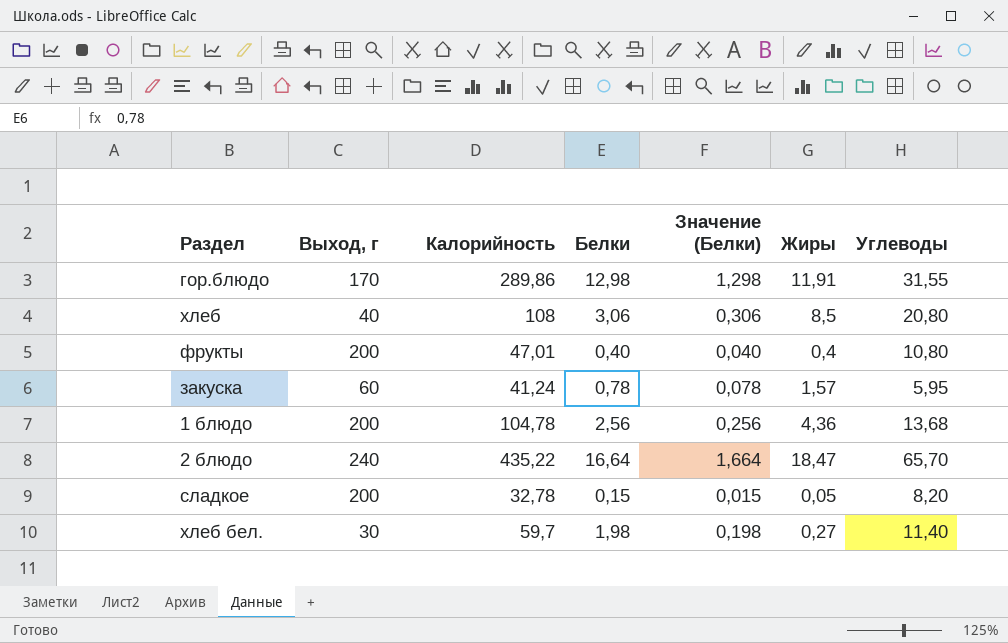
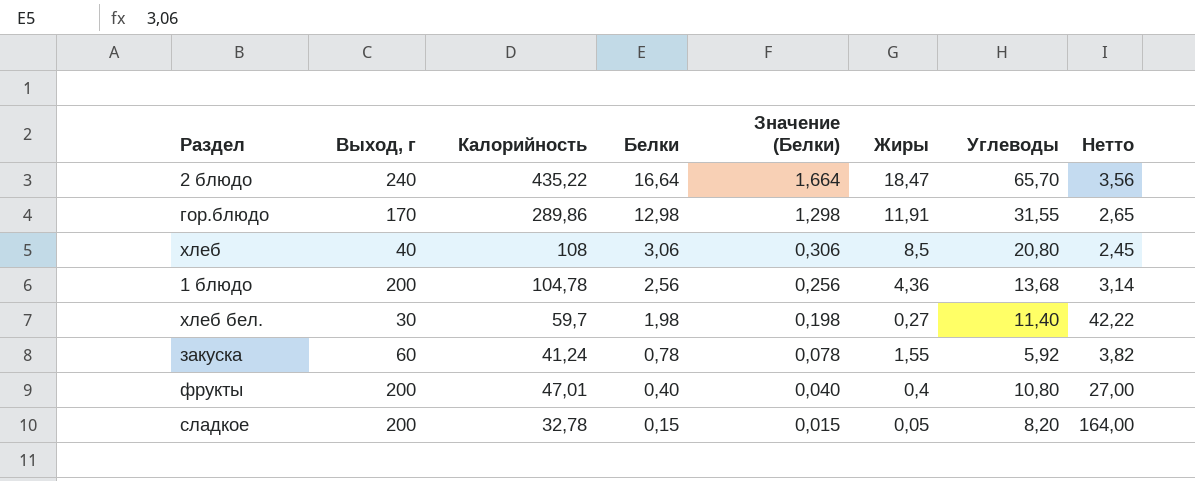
row order: none -> Белки descending
column Нетто | formula: none -> [Углеводы] / [Жиры]
закуска | Жиры: 1,57 -> 1,55
закуска | Углеводы: 5,95 -> 5,92

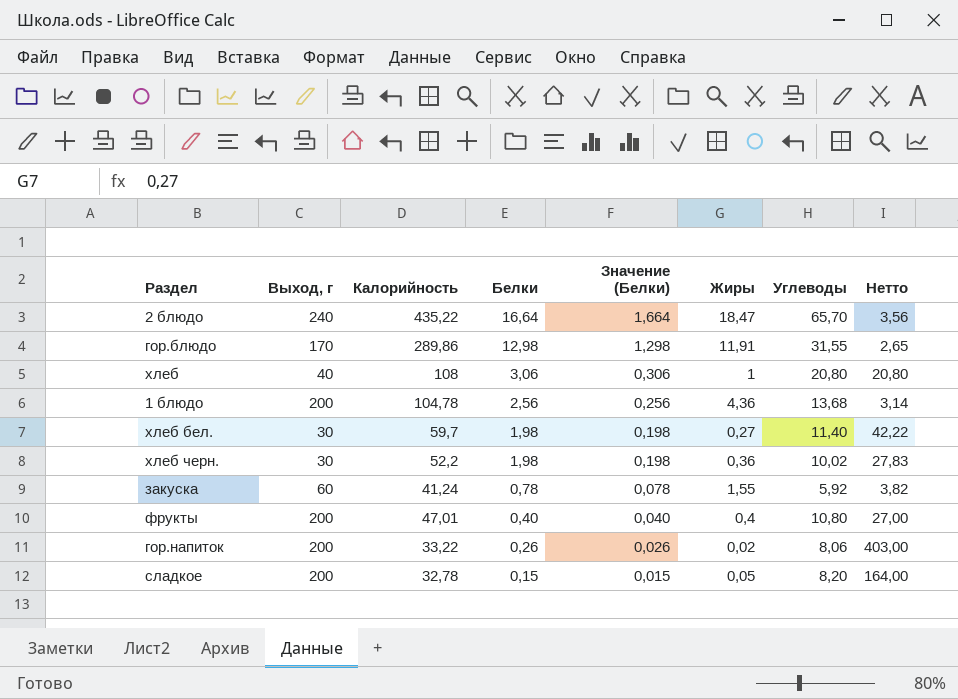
хлеб | Жиры: 8,5 -> 1
хлеб | Нетто: 2,45 -> 20,80
row хлеб черн.: none -> 30 | 52,2 | 1,98 | 0,198 | 0,36 | 10,02 | 27,83
row гор.напиток: none -> 200 | 33,22 | 0,26 | 0,026 | 0,02 | 8,06 | 403,00

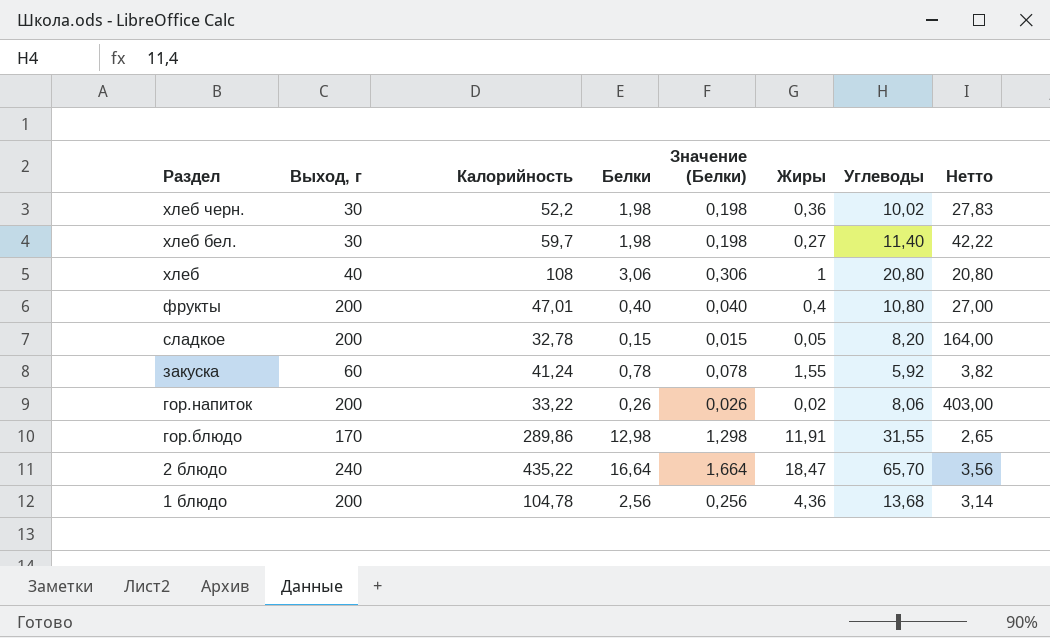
row order: Белки descending -> Раздел descending

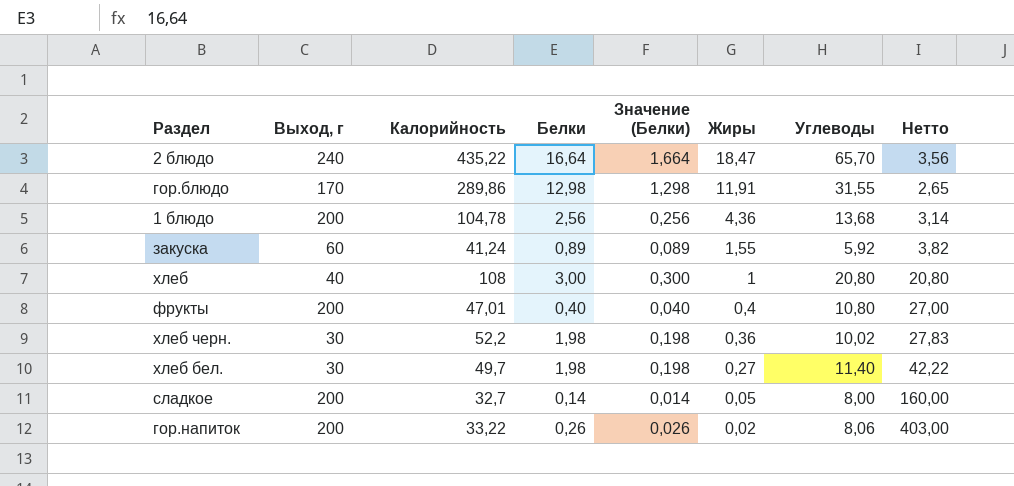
row order: Раздел descending -> Жиры descending
закуска | Белки: 0,78 -> 0,89
закуска | Значение (Белки): 0,078 -> 0,089
хлеб | Белки: 3,06 -> 3,00
хлеб | Значение (Белки): 0,306 -> 0,300
хлеб бел. | Калорийность: 59,7 -> 49,7
сладкое | Калорийность: 32,78 -> 32,7
сладкое | Белки: 0,15 -> 0,14
сладкое | Значение (Белки): 0,015 -> 0,014
сладкое | Углеводы: 8,20 -> 8,00
сладкое | Нетто: 164,00 -> 160,00

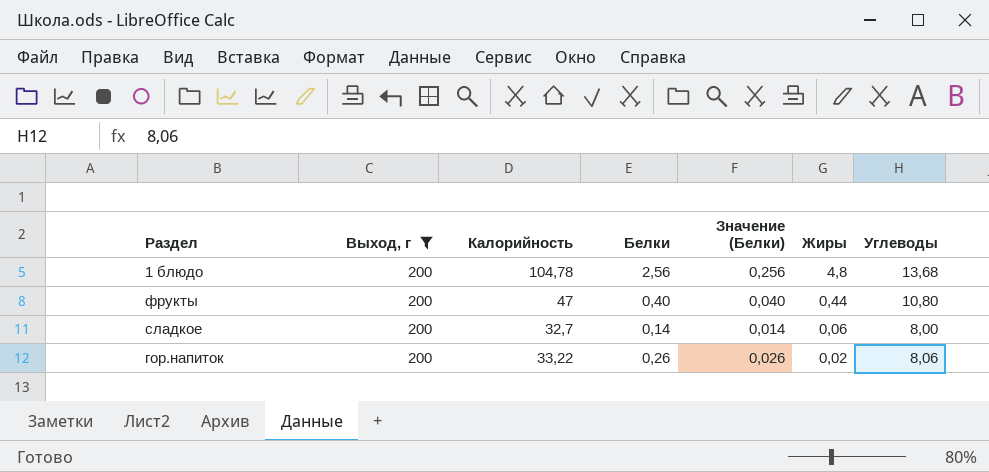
filter: none -> Выход, г = 200
column Нетто | formula: [Углеводы] / [Жиры] -> none
1 блюдо | Жиры: 4,36 -> 4,8
фрукты | Калорийность: 47,01 -> 47
фрукты | Жиры: 0,4 -> 0,44
сладкое | Жиры: 0,05 -> 0,06

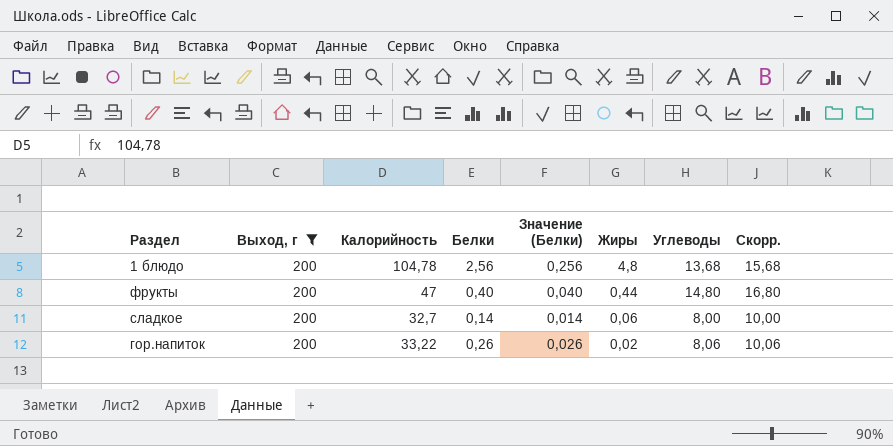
column Скорр. | formula: none -> [Углеводы] + 2
фрукты | Углеводы: 10,80 -> 14,80

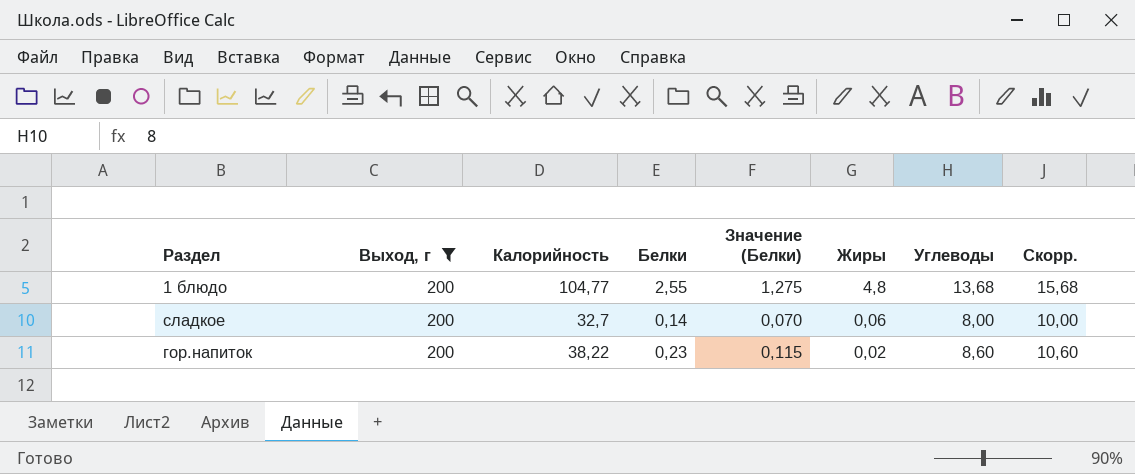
column Значение (Белки) | formula: [Белки] * 0,1 -> [Белки] * 0,5
row фрукты: 200 | 47 | 0,40 | 0,040 | 0,44 | 14,80 | 16,80 -> none
1 блюдо | Калорийность: 104,78 -> 104,77
1 блюдо | Белки: 2,56 -> 2,55
гор.напиток | Калорийность: 33,22 -> 38,22
гор.напиток | Белки: 0,26 -> 0,23
гор.напиток | Углеводы: 8,06 -> 8,60
гор.напиток | Скорр.: 10,06 -> 10,60

